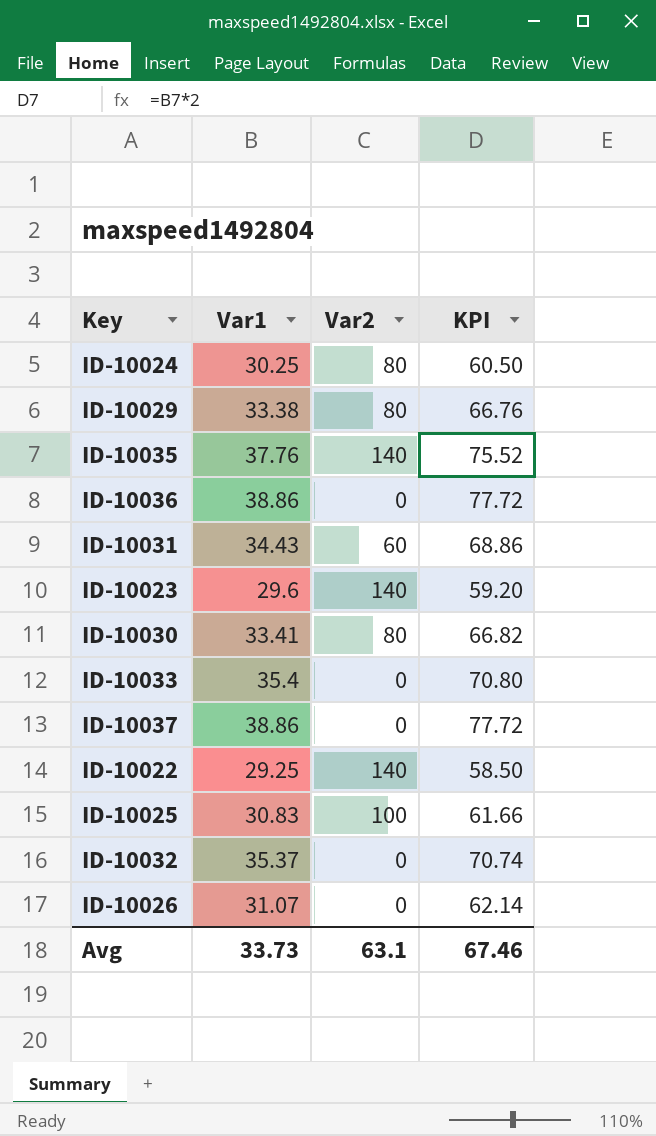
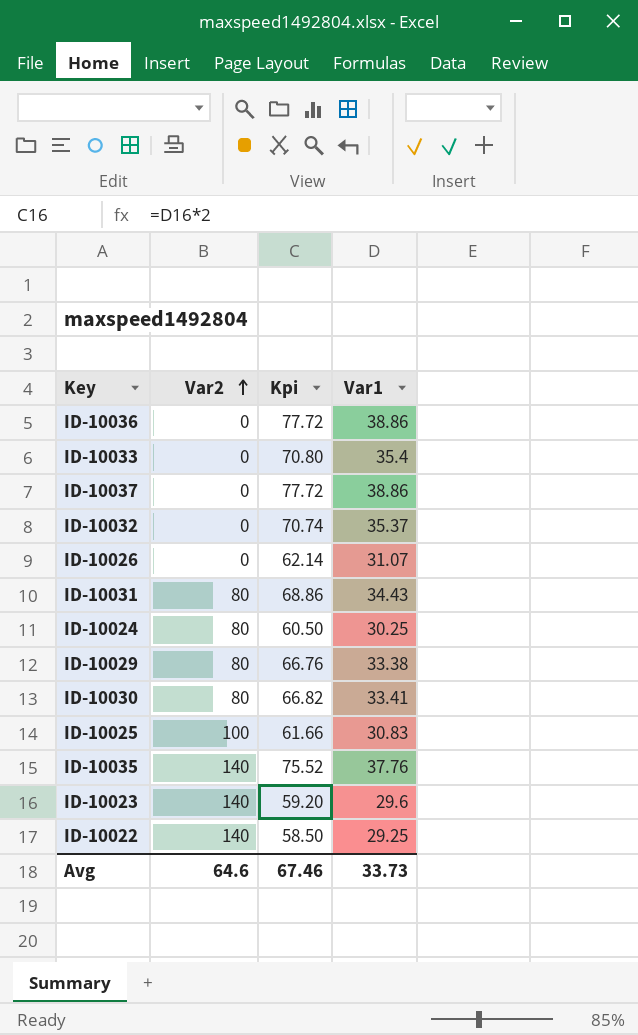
row order: none -> Var2 ascending
column name: KPI -> Kpi
column Var1 | position: 2 -> 4
ID-10031 | Var2: 60 -> 80
Avg | Var2: 63.1 -> 64.6

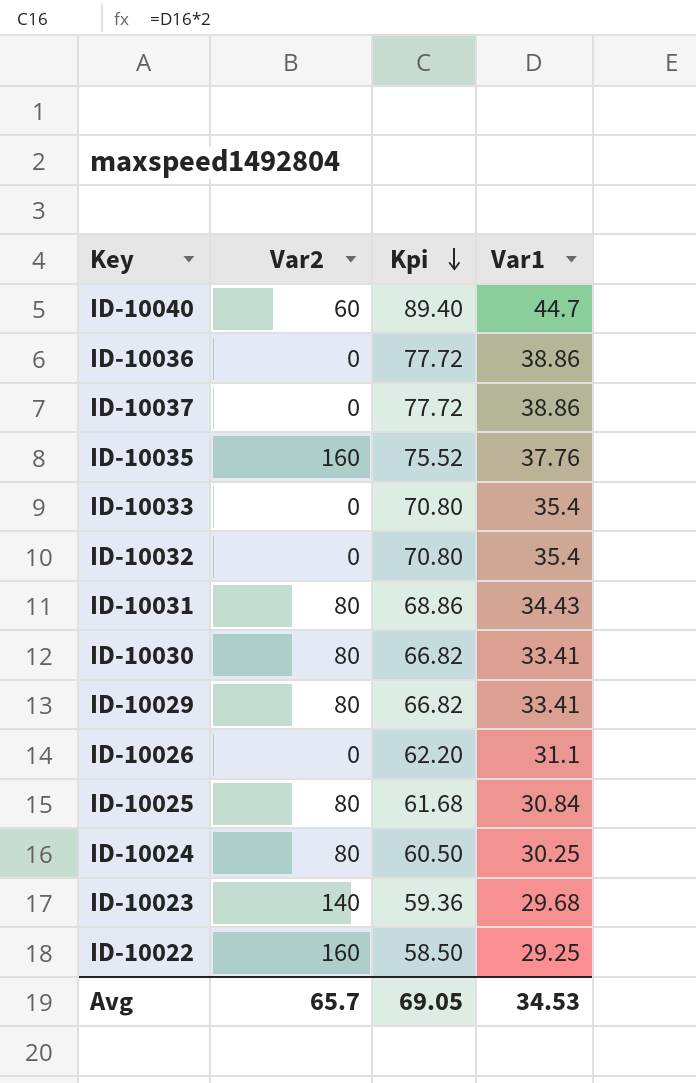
row order: Var2 ascending -> Kpi descending
row ID-10040: none -> 60 | 89.40 | 44.7
ID-10035 | Var2: 140 -> 160
ID-10032 | Kpi: 70.74 -> 70.80
ID-10032 | Var1: 35.37 -> 35.4
ID-10029 | Kpi: 66.76 -> 66.82
ID-10029 | Var1: 33.38 -> 33.41
ID-10026 | Kpi: 62.14 -> 62.20
ID-10026 | Var1: 31.07 -> 31.1
ID-10025 | Var2: 100 -> 80
ID-10025 | Kpi: 61.66 -> 61.68
ID-10025 | Var1: 30.83 -> 30.84
ID-10023 | Kpi: 59.20 -> 59.36
ID-10023 | Var1: 29.6 -> 29.68
ID-10022 | Var2: 140 -> 160
Avg | Var2: 64.6 -> 65.7
Avg | Kpi: 67.46 -> 69.05
Avg | Var1: 33.73 -> 34.53

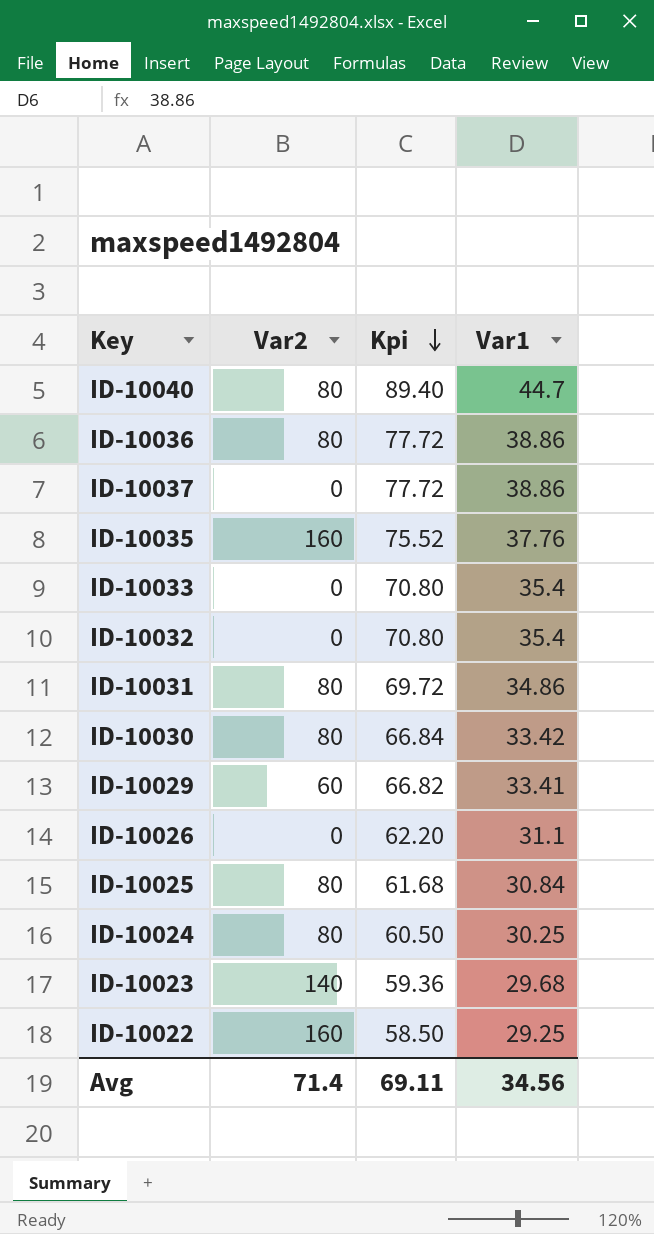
ID-10040 | Var2: 60 -> 80
ID-10036 | Var2: 0 -> 80
ID-10031 | Kpi: 68.86 -> 69.72
ID-10031 | Var1: 34.43 -> 34.86
ID-10030 | Kpi: 66.82 -> 66.84
ID-10030 | Var1: 33.41 -> 33.42
ID-10029 | Var2: 80 -> 60
Avg | Var2: 65.7 -> 71.4
Avg | Kpi: 69.05 -> 69.11
Avg | Var1: 34.53 -> 34.56

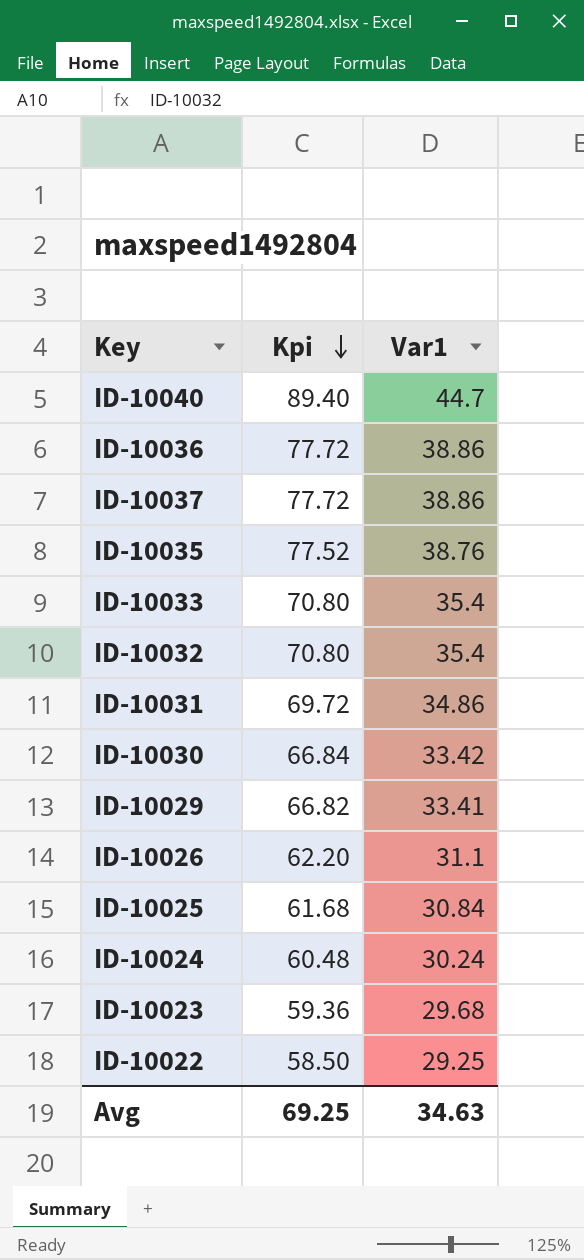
column Var2 | position: 2 -> none
ID-10035 | Kpi: 75.52 -> 77.52
ID-10035 | Var1: 37.76 -> 38.76
ID-10024 | Kpi: 60.50 -> 60.48
ID-10024 | Var1: 30.25 -> 30.24
Avg | Kpi: 69.11 -> 69.25
Avg | Var1: 34.56 -> 34.63

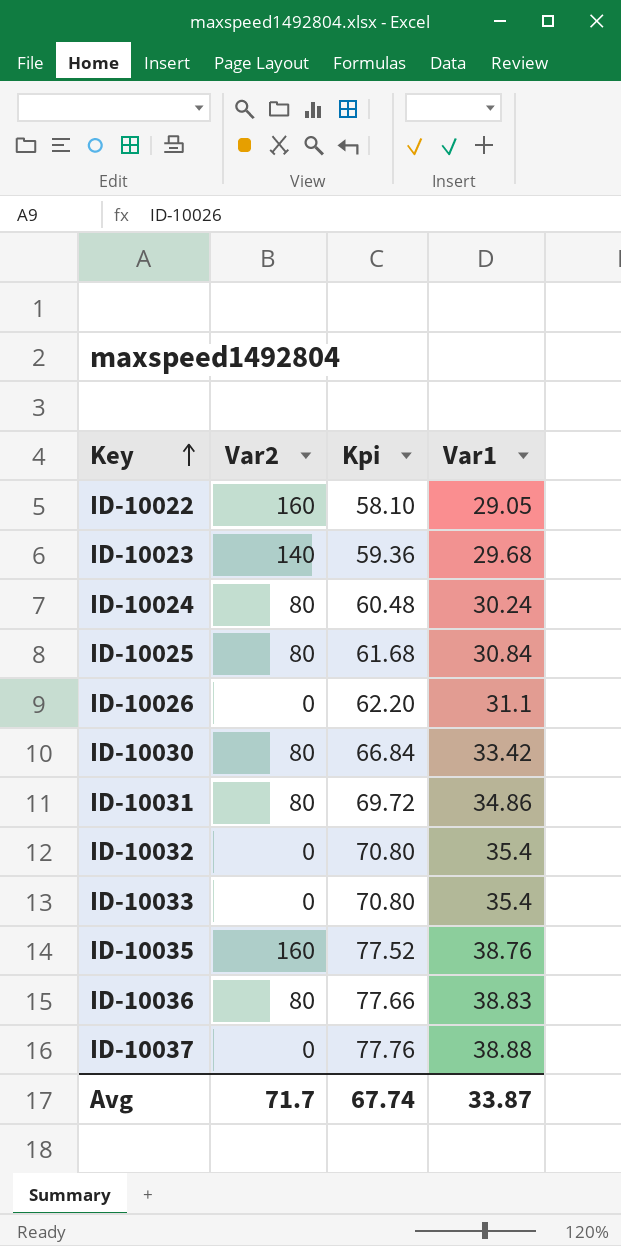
row order: Kpi descending -> Key ascending
column Var2 | position: none -> 2
row ID-10040: 89.40 | 44.7 -> none
row ID-10029: 66.82 | 33.41 -> none
ID-10022 | Kpi: 58.50 -> 58.10
ID-10022 | Var1: 29.25 -> 29.05
ID-10036 | Kpi: 77.72 -> 77.66
ID-10036 | Var1: 38.86 -> 38.83
ID-10037 | Kpi: 77.72 -> 77.76
ID-10037 | Var1: 38.86 -> 38.88
Avg | Kpi: 69.25 -> 67.74
Avg | Var1: 34.63 -> 33.87

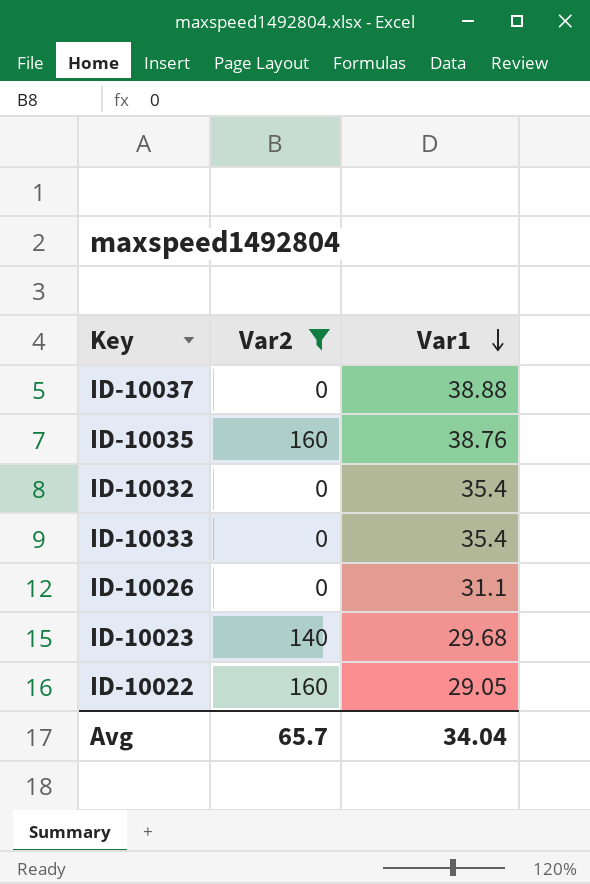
filter: none -> Var2 != 80
row order: Key ascending -> Var1 descending
column Kpi | formula: [Var1] * 2 -> none
Avg | Var2: 71.7 -> 65.7
Avg | Var1: 33.87 -> 34.04

